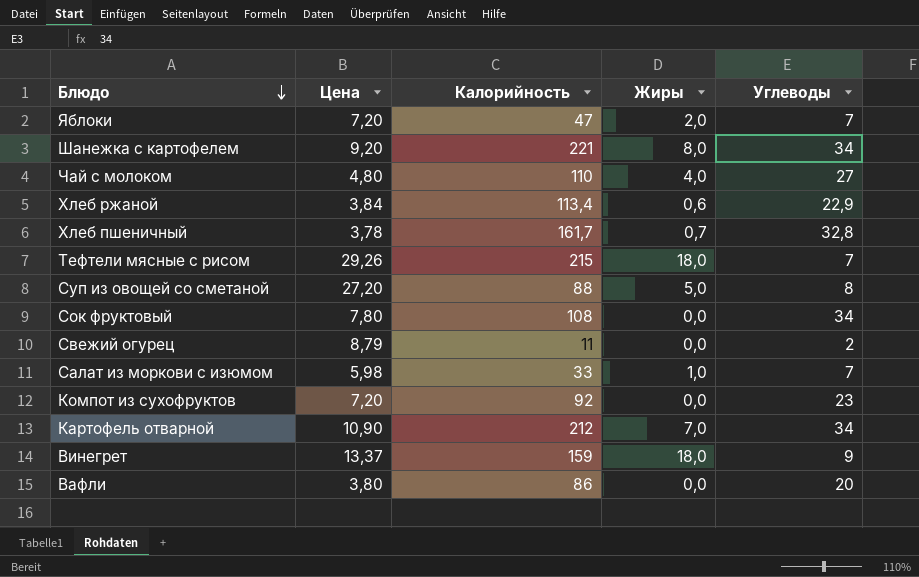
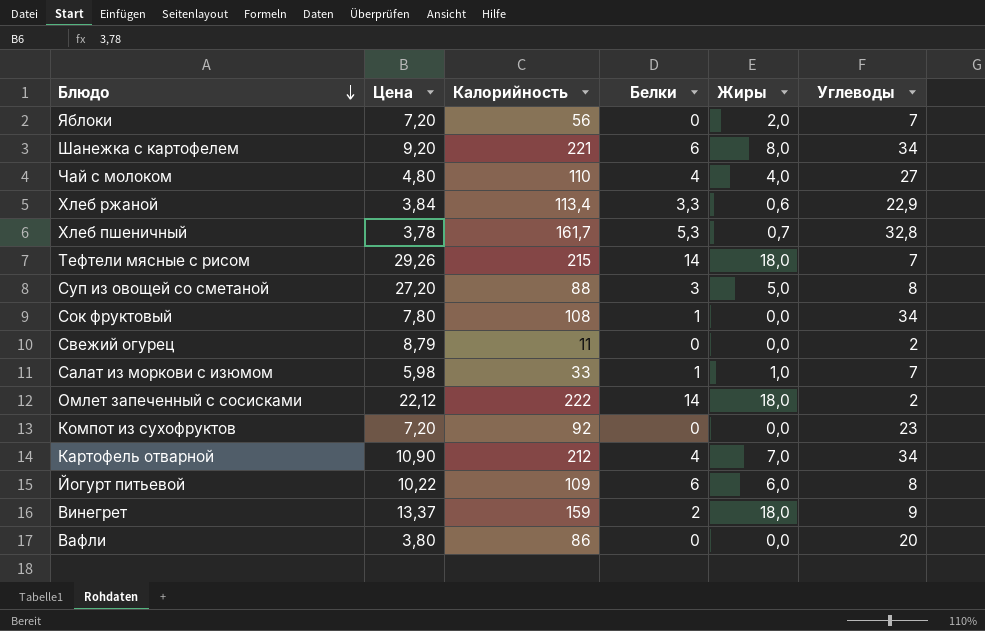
column Белки | position: none -> 4
Яблоки | Калорийность: 47 -> 56
row Омлет запеченный с сосисками: none -> 22,12 | 222 | 14 | 18,0 | 2
row Йогурт питьевой: none -> 10,22 | 109 | 6 | 6,0 | 8

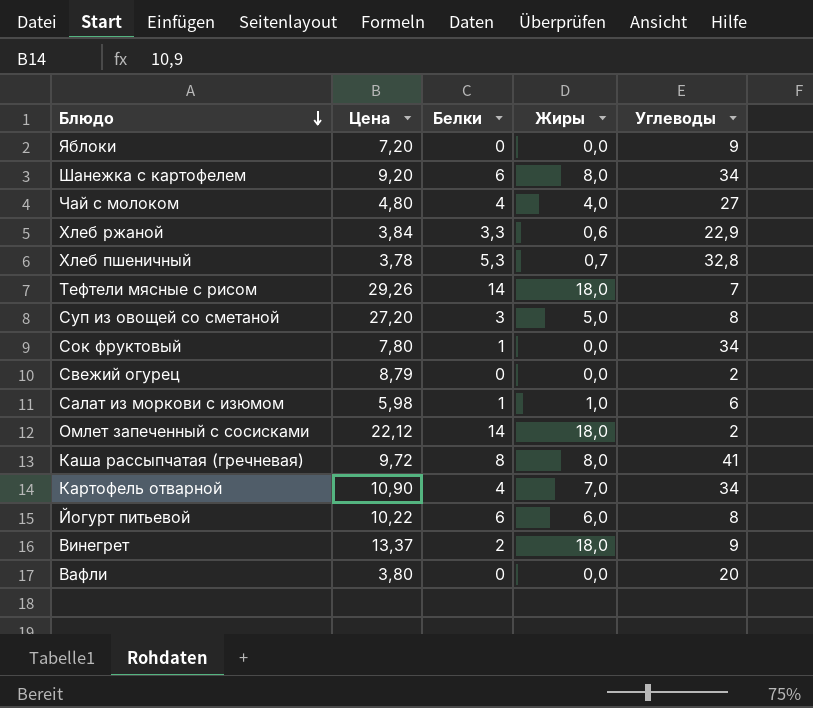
column Калорийность | position: 3 -> none
row Компот из сухофруктов: 7,20 | 92 | 0 | 0,0 | 23 -> none
Яблоки | Жиры: 2,0 -> 0,0
Яблоки | Углеводы: 7 -> 9
Салат из моркови с изюмом | Углеводы: 7 -> 6
row Каша рассыпчатая (гречневая): none -> 9,72 | 8 | 8,0 | 41

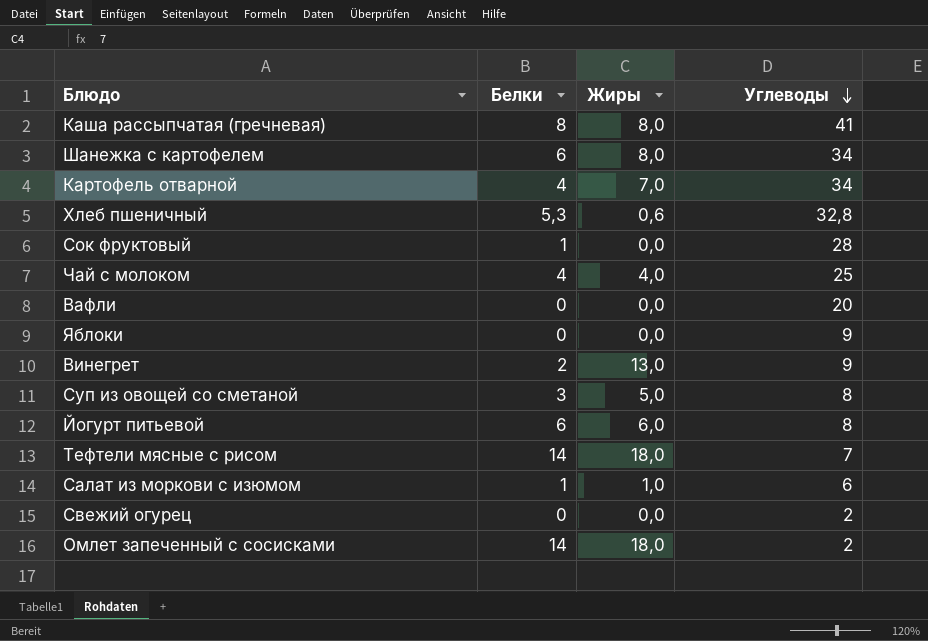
row order: Блюдо descending -> Углеводы descending
column Цена | position: 2 -> none
row Хлеб ржаной: 3,84 | 3,3 | 0,6 | 22,9 -> none
Хлеб пшеничный | Жиры: 0,7 -> 0,6
Сок фруктовый | Углеводы: 34 -> 28
Чай с молоком | Углеводы: 27 -> 25
Винегрет | Жиры: 18,0 -> 13,0

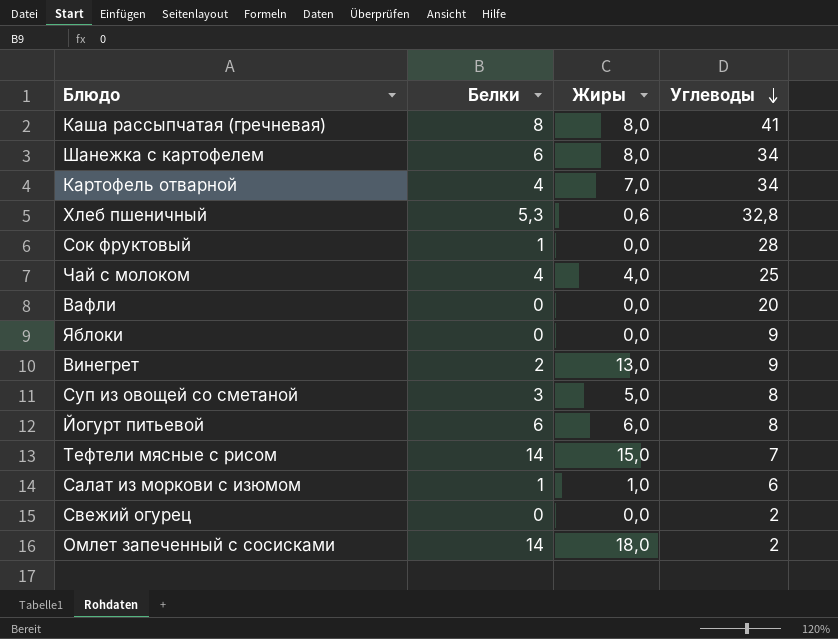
Тефтели мясные с рисом | Жиры: 18,0 -> 15,0

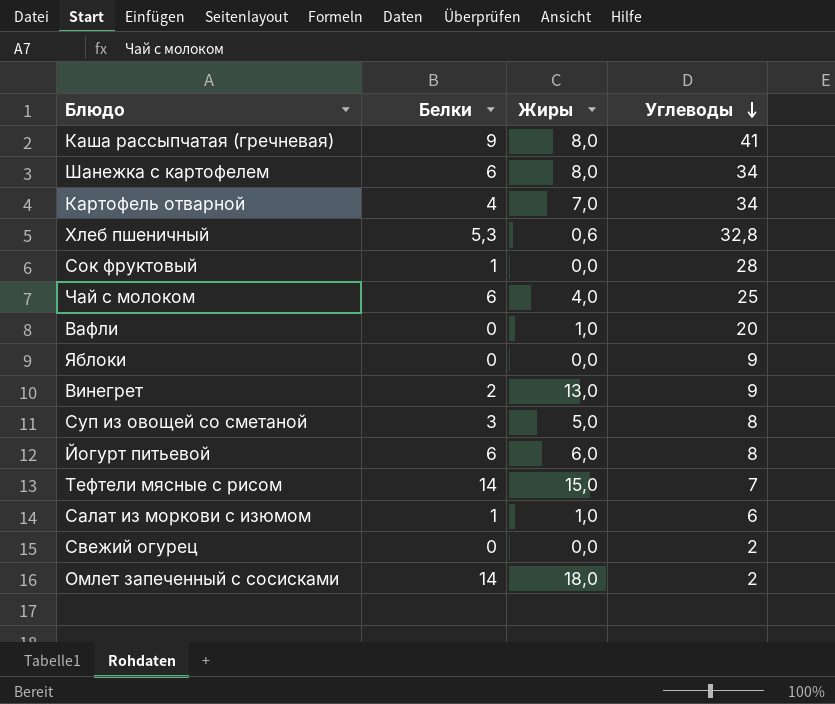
Каша рассыпчатая (гречневая) | Белки: 8 -> 9
Чай с молоком | Белки: 4 -> 6
Вафли | Жиры: 0,0 -> 1,0

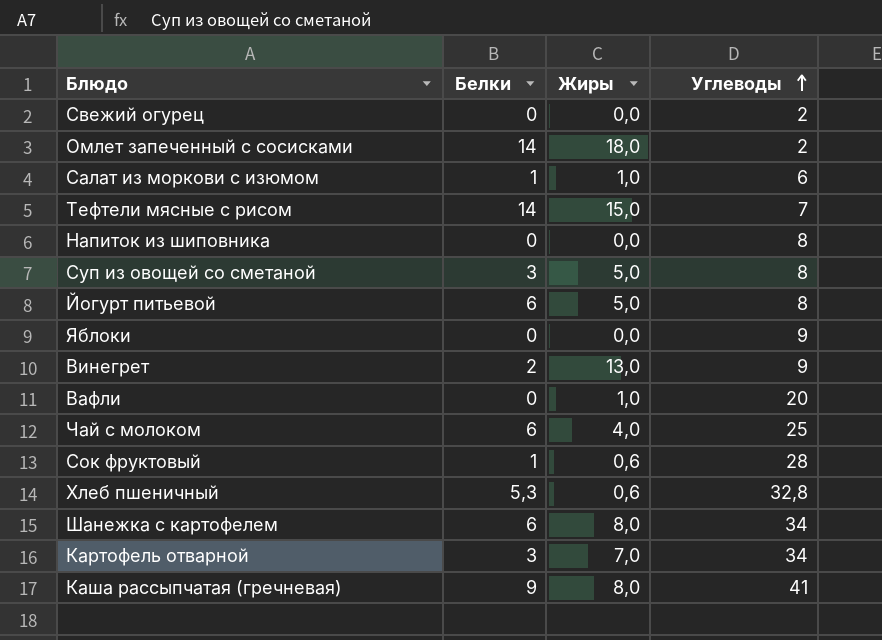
row order: Углеводы descending -> Углеводы ascending
row Напиток из шиповника: none -> 0 | 0,0 | 8
Йогурт питьевой | Жиры: 6,0 -> 5,0
Сок фруктовый | Жиры: 0,0 -> 0,6
Картофель отварной | Белки: 4 -> 3

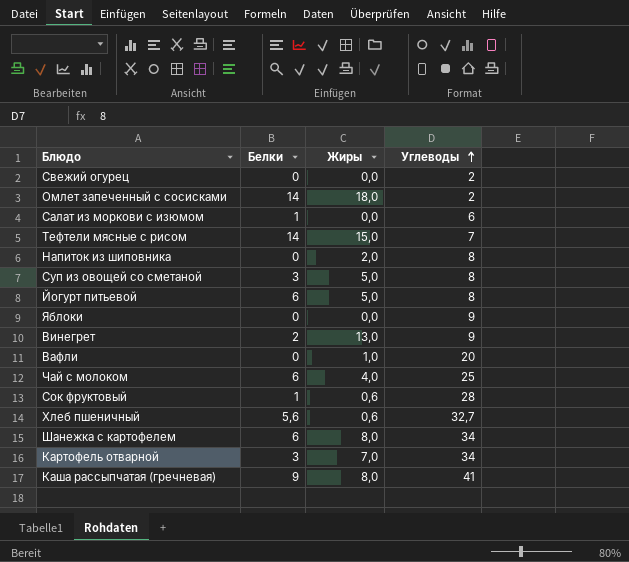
Салат из моркови с изюмом | Жиры: 1,0 -> 0,0
Напиток из шиповника | Жиры: 0,0 -> 2,0
Хлеб пшеничный | Белки: 5,3 -> 5,6
Хлеб пшеничный | Углеводы: 32,8 -> 32,7

